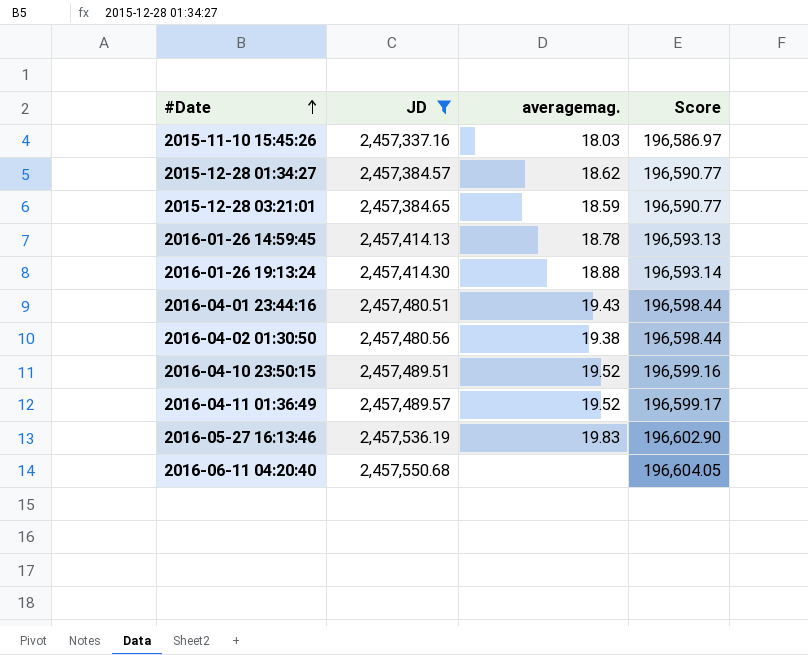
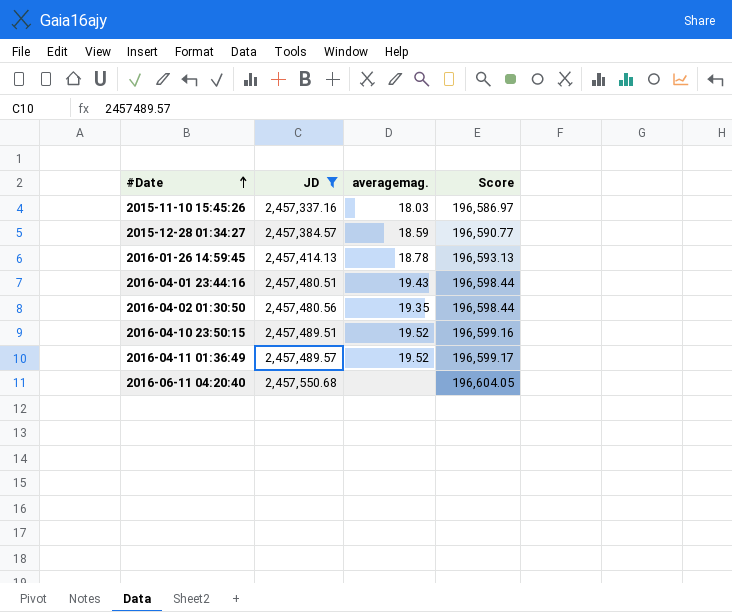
row 2015-12-28 03:21:01: 2,457,384.65 | 18.59 | 196,590.77 -> none
row 2016-01-26 19:13:24: 2,457,414.30 | 18.88 | 196,593.14 -> none
row 2016-05-27 16:13:46: 2,457,536.19 | 19.83 | 196,602.90 -> none
2015-12-28 01:34:27 | averagemag.: 18.62 -> 18.59
2016-04-02 01:30:50 | averagemag.: 19.38 -> 19.35

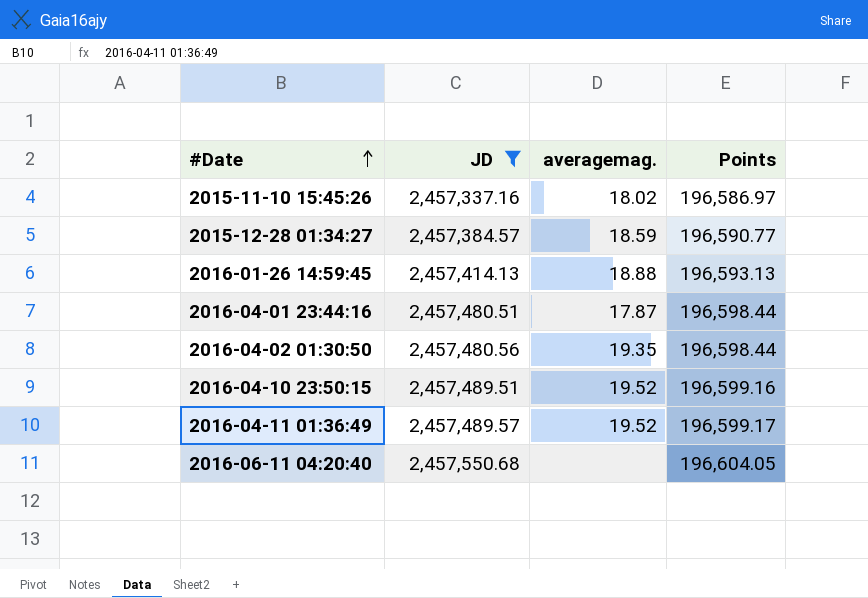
column name: Score -> Points
2015-11-10 15:45:26 | averagemag.: 18.03 -> 18.02
2016-01-26 14:59:45 | averagemag.: 18.78 -> 18.88
2016-04-01 23:44:16 | averagemag.: 19.43 -> 17.87

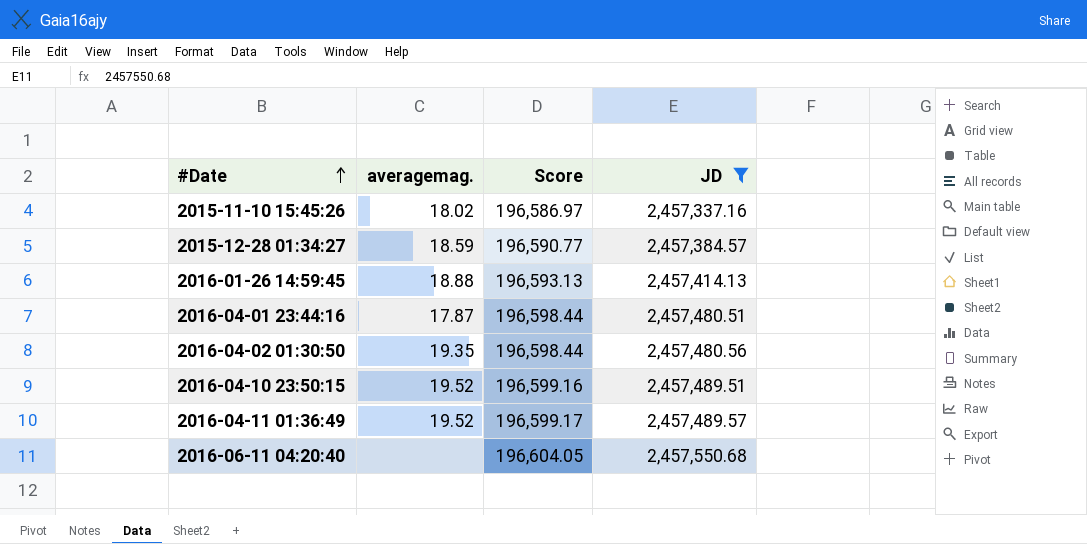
column name: Points -> Score
column JD | position: 2 -> 4

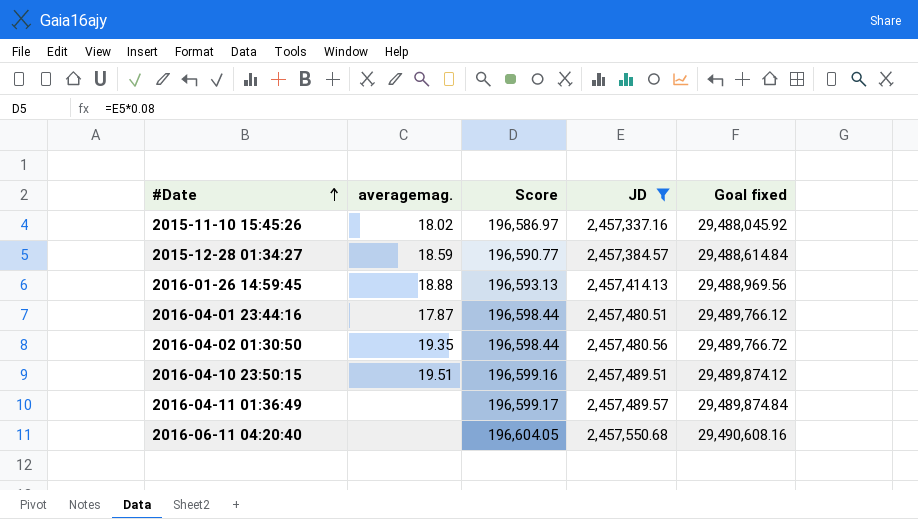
column Goal fixed | formula: none -> [JD] * 12
2016-04-10 23:50:15 | averagemag.: 19.52 -> 19.51
2016-04-11 01:36:49 | averagemag.: 19.52 -> none

